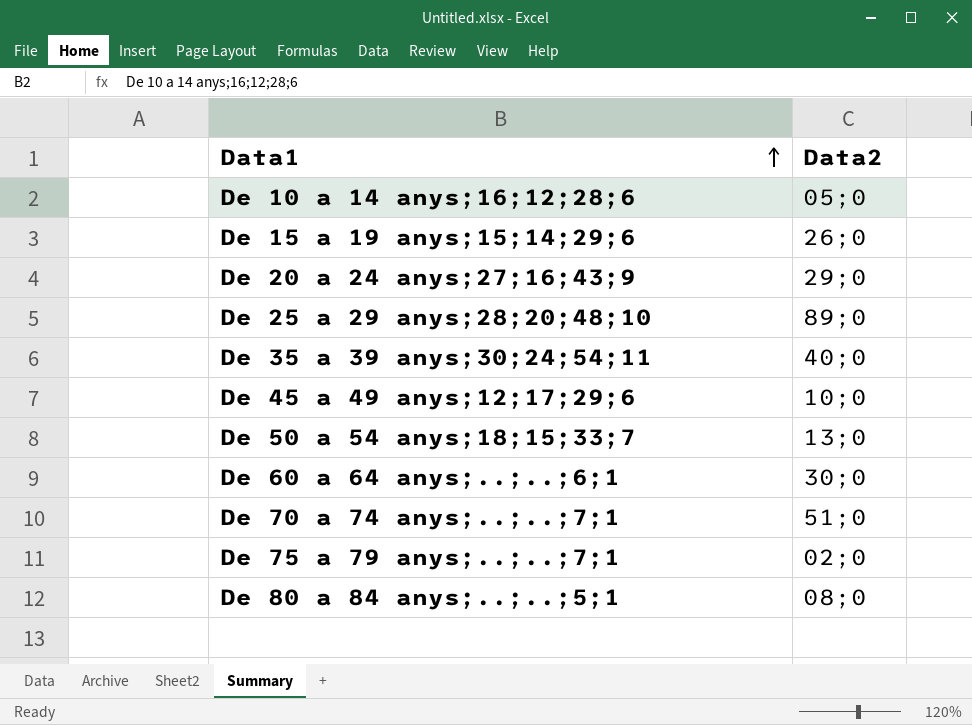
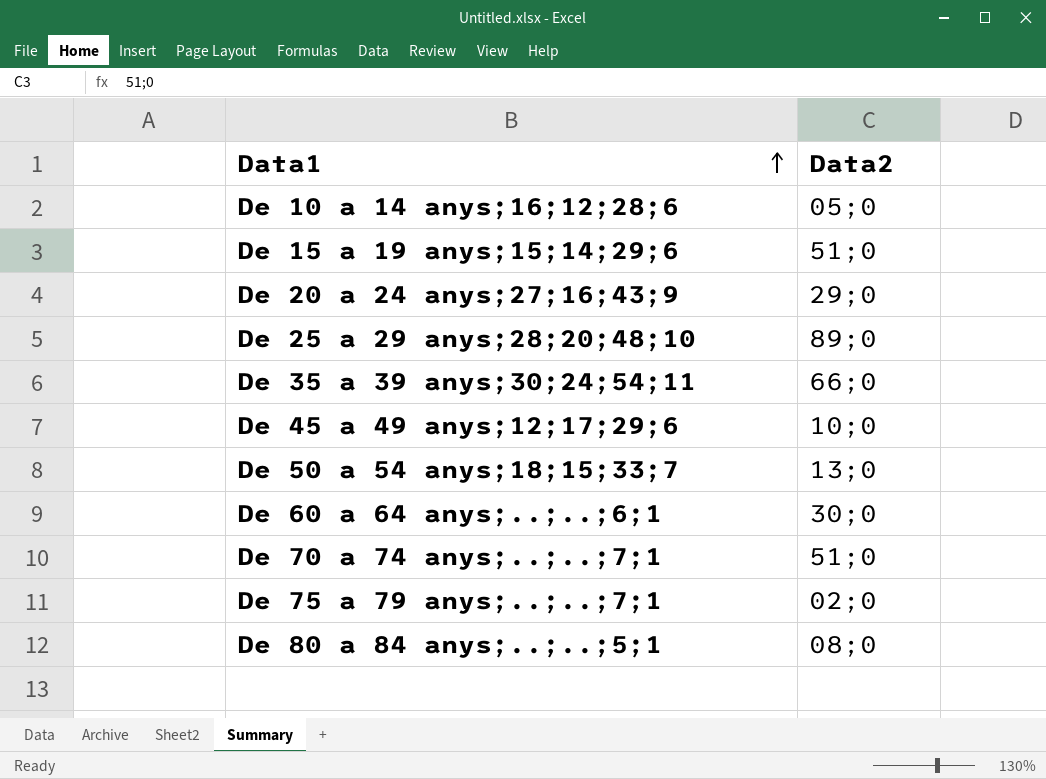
De 15 a 19 anys;15;14;29;6 | Data2: 26;0 -> 51;0
De 35 a 39 anys;30;24;54;11 | Data2: 40;0 -> 66;0

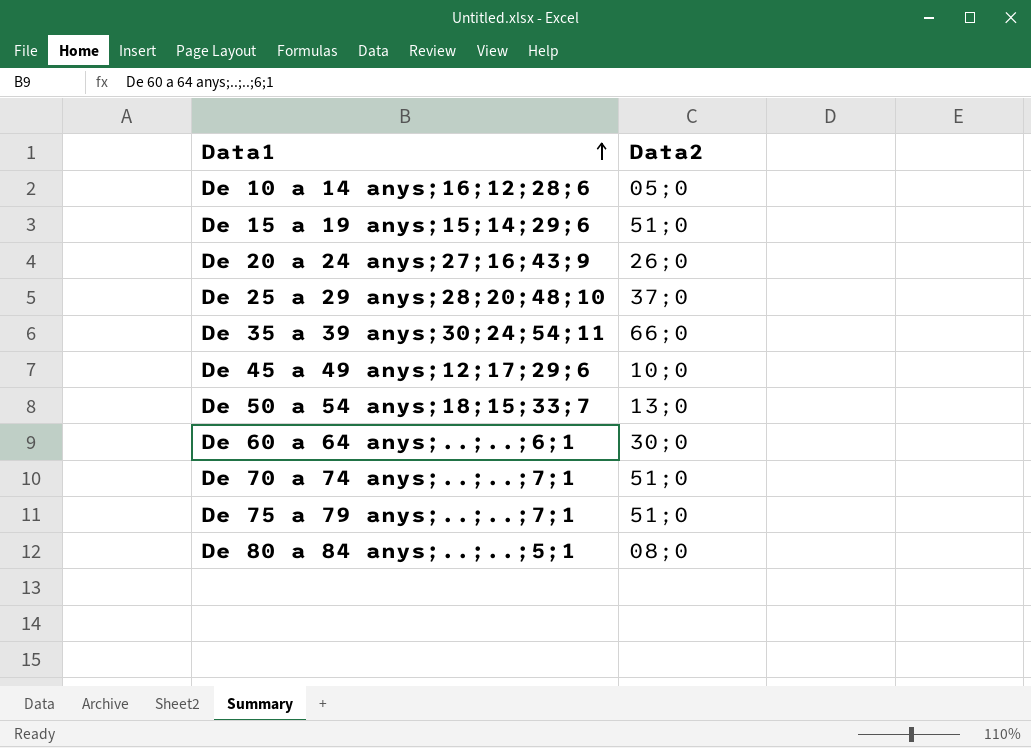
De 20 a 24 anys;27;16;43;9 | Data2: 29;0 -> 26;0
De 25 a 29 anys;28;20;48;10 | Data2: 89;0 -> 37;0
De 75 a 79 anys;..;..;7;1 | Data2: 02;0 -> 51;0

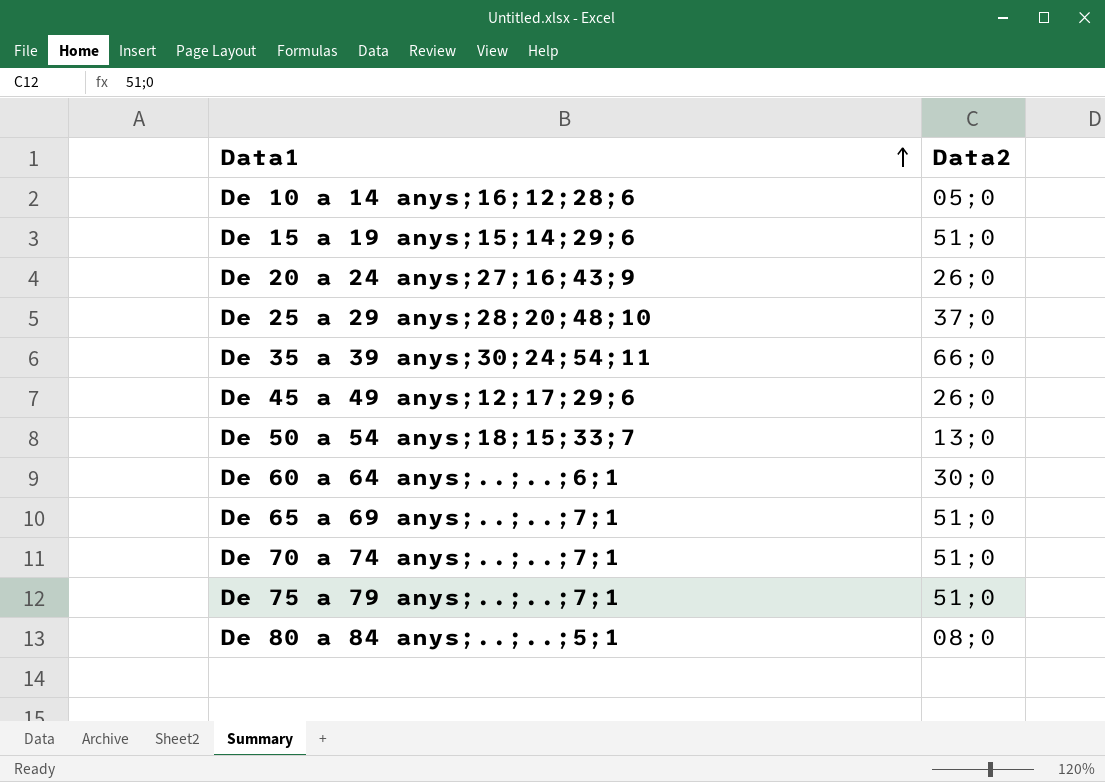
De 45 a 49 anys;12;17;29;6 | Data2: 10;0 -> 26;0
row De 65 a 69 anys;..;..;7;1: none -> 51;0

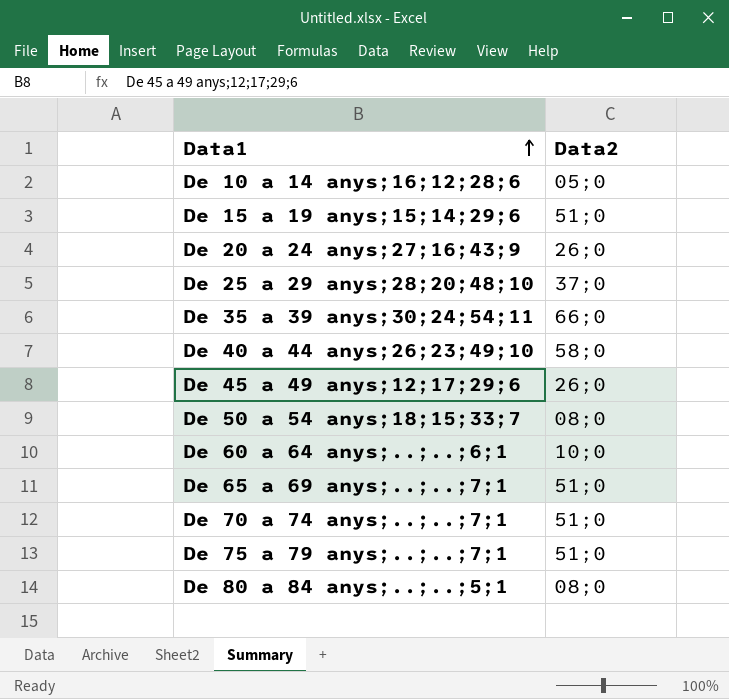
row De 40 a 44 anys;26;23;49;10: none -> 58;0
De 50 a 54 anys;18;15;33;7 | Data2: 13;0 -> 08;0
De 60 a 64 anys;..;..;6;1 | Data2: 30;0 -> 10;0

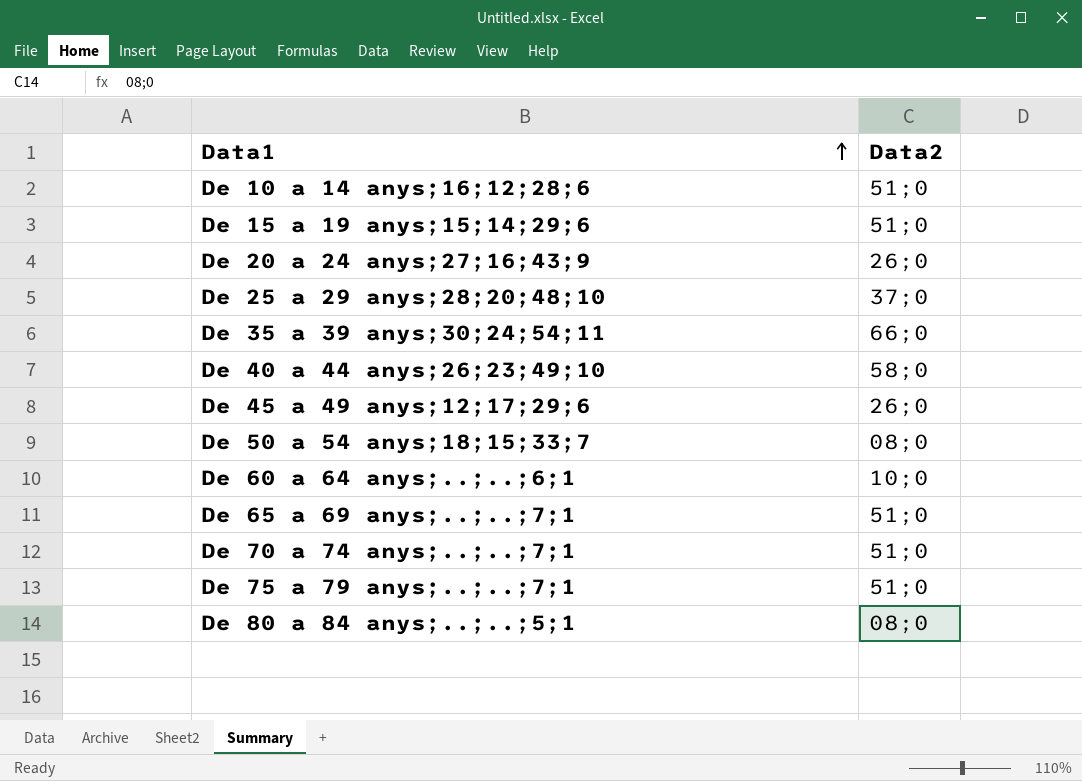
De 10 a 14 anys;16;12;28;6 | Data2: 05;0 -> 51;0

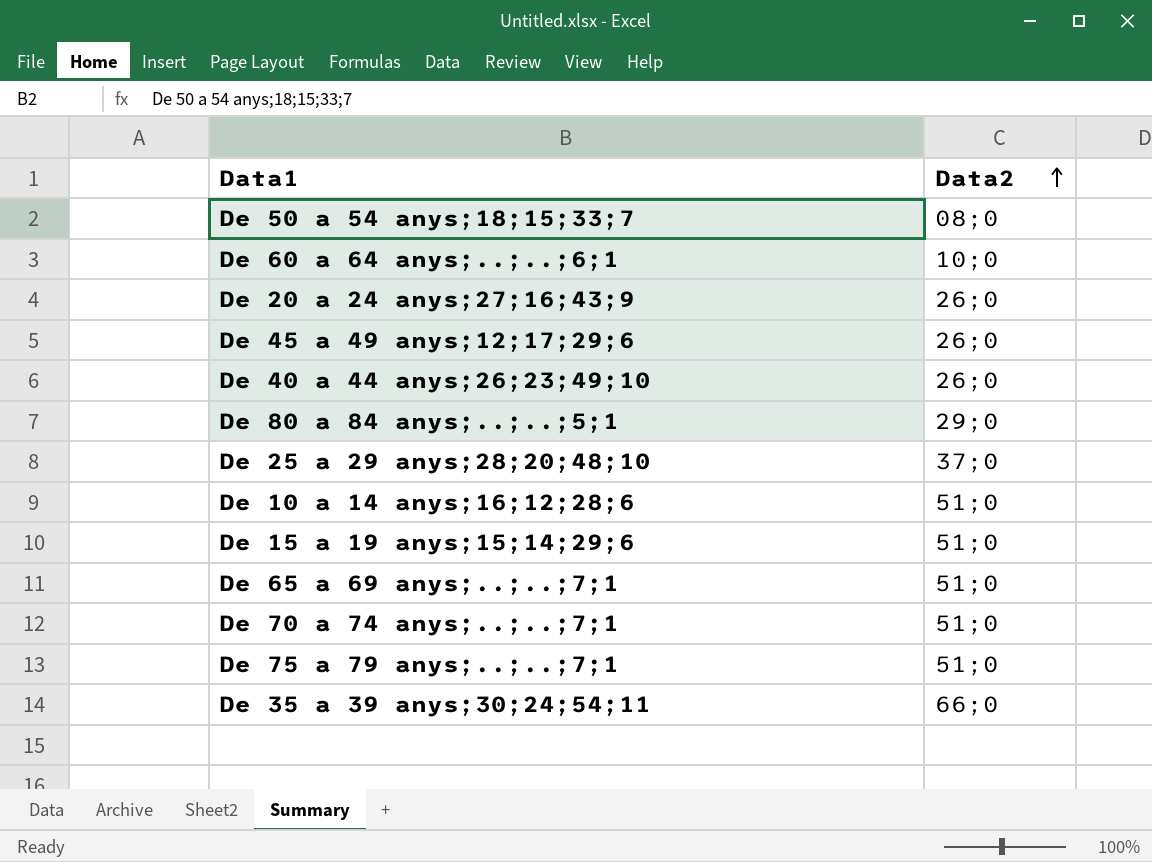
row order: Data1 ascending -> Data2 ascending
De 40 a 44 anys;26;23;49;10 | Data2: 58;0 -> 26;0
De 80 a 84 anys;..;..;5;1 | Data2: 08;0 -> 29;0

